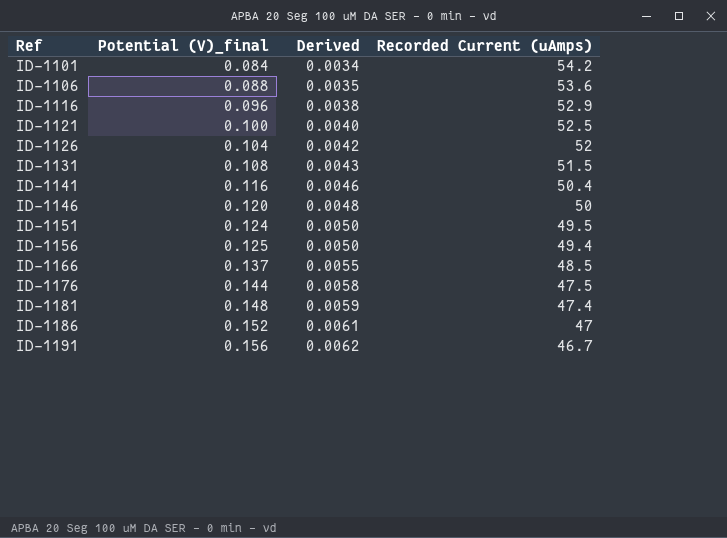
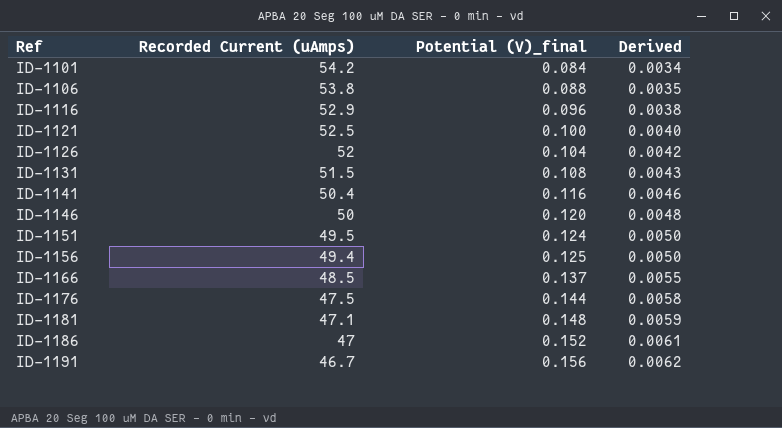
column Recorded Current (uAmps) | position: 4 -> 2
ID-1106 | Recorded Current (uAmps): 53.6 -> 53.8
ID-1181 | Recorded Current (uAmps): 47.4 -> 47.1

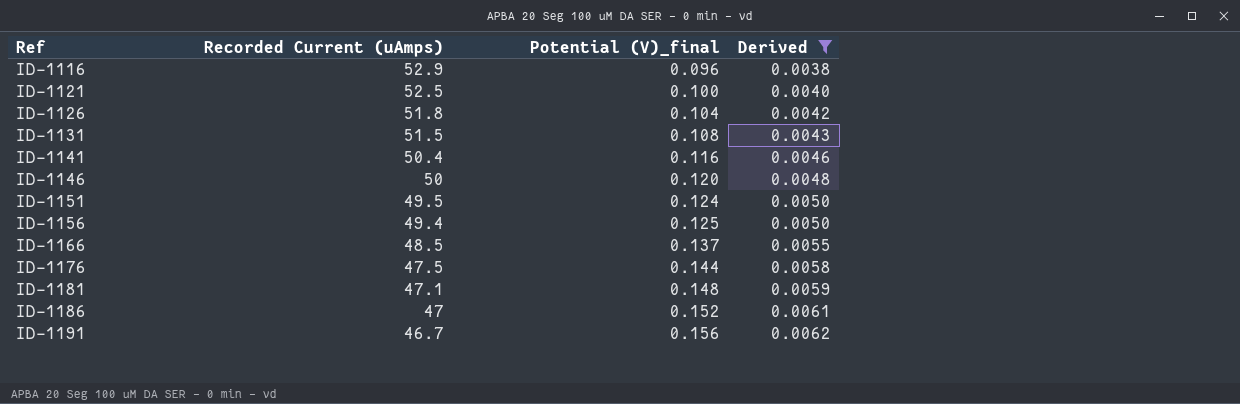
filter: none -> Derived >= 0.0038
ID-1126 | Recorded Current (uAmps): 52 -> 51.8

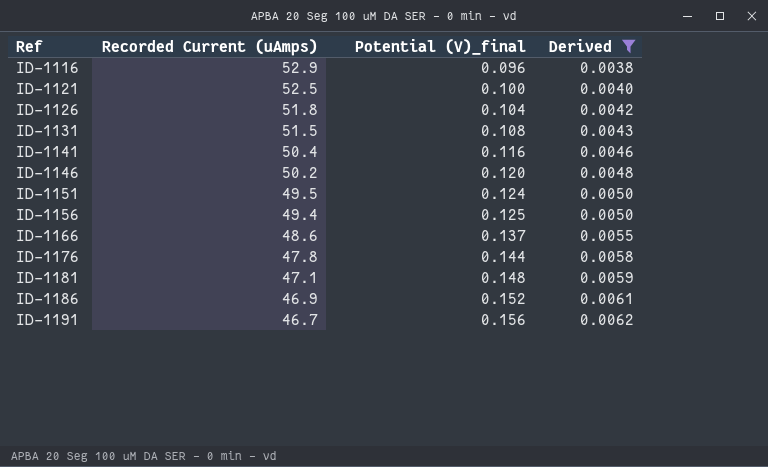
ID-1146 | Recorded Current (uAmps): 50 -> 50.2
ID-1166 | Recorded Current (uAmps): 48.5 -> 48.6
ID-1176 | Recorded Current (uAmps): 47.5 -> 47.8
ID-1186 | Recorded Current (uAmps): 47 -> 46.9

